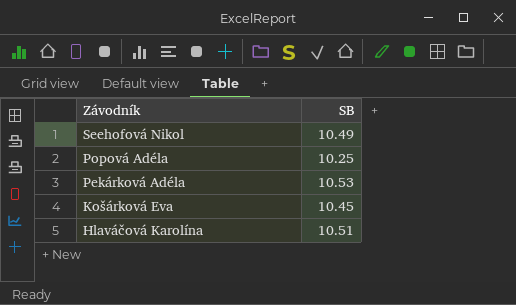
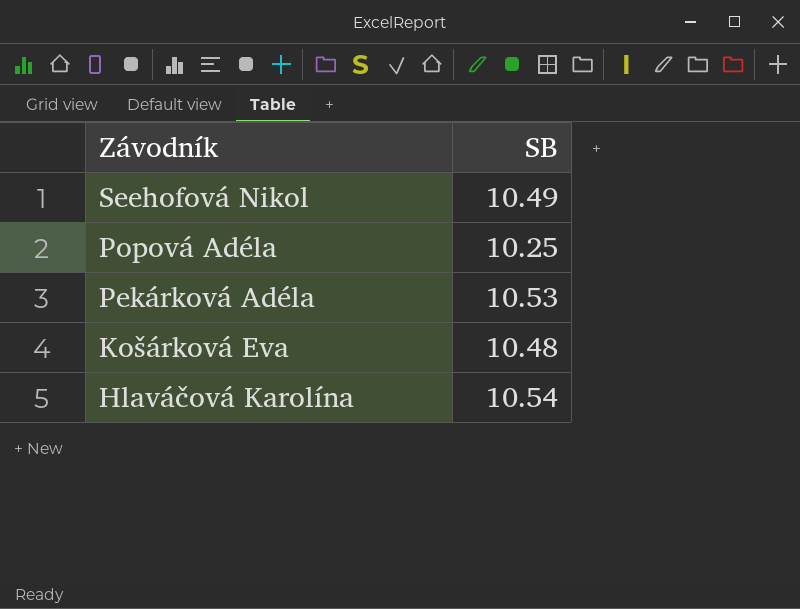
Košárková Eva | SB: 10.45 -> 10.48
Hlaváčová Karolína | SB: 10.51 -> 10.54

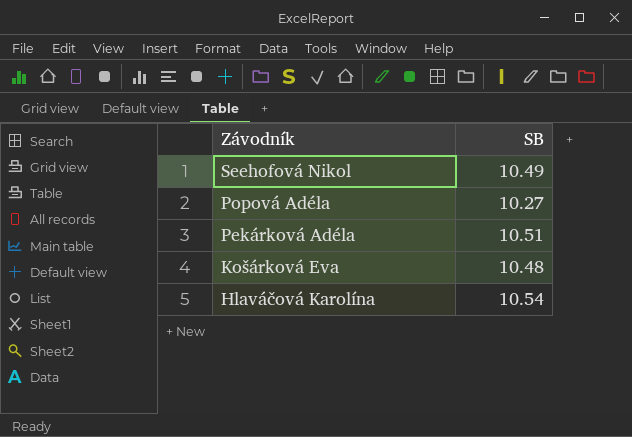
Popová Adéla | SB: 10.25 -> 10.27
Pekárková Adéla | SB: 10.53 -> 10.51

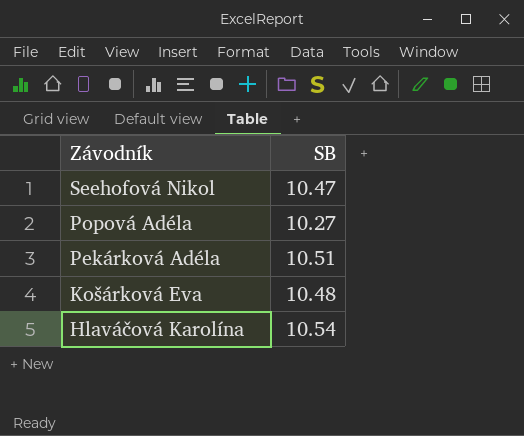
Seehofová Nikol | SB: 10.49 -> 10.47

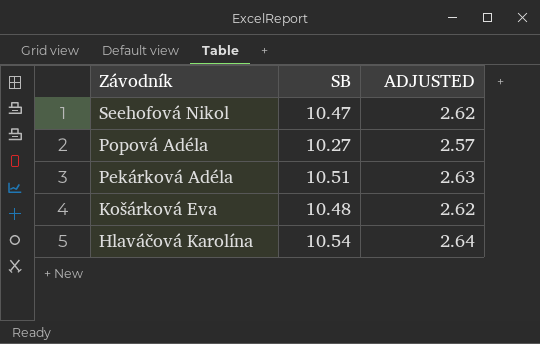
column ADJUSTED | formula: none -> [SB] * 0.25

